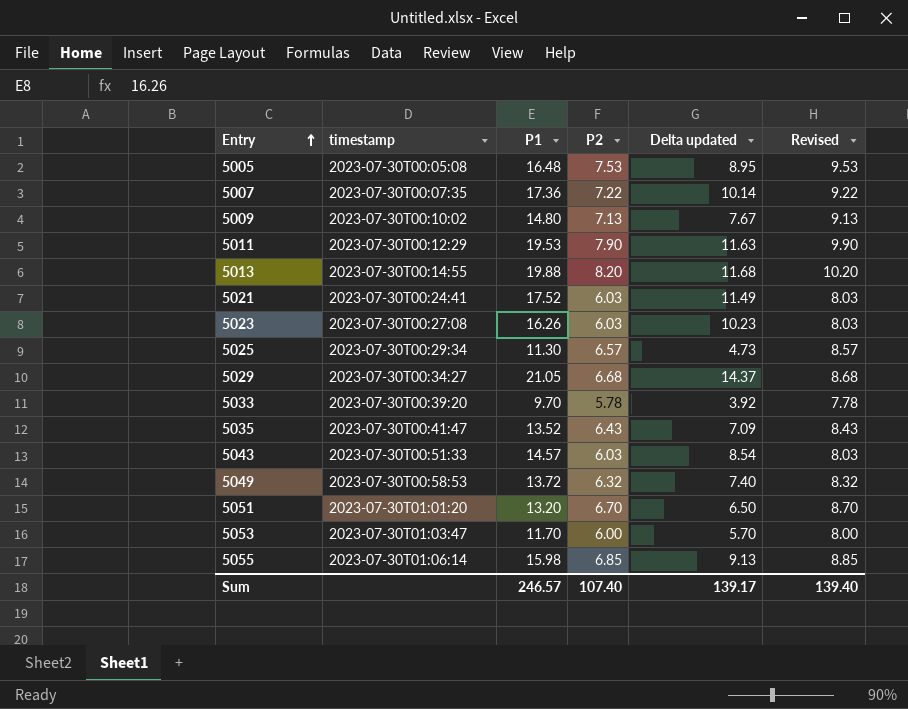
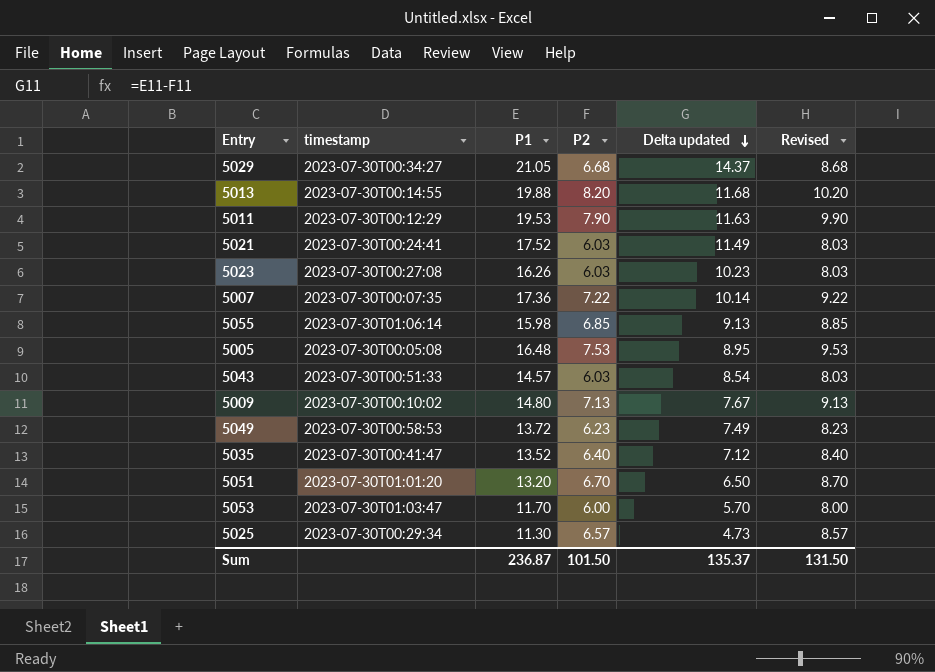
row order: Entry ascending -> Delta updated descending
row 5033: 2023-07-30T00:39:20 | 9.70 | 5.78 | 3.92 | 7.78 -> none
5049 | P2: 6.32 -> 6.23
5049 | Delta updated: 7.40 -> 7.49
5049 | Revised: 8.32 -> 8.23
5035 | P2: 6.43 -> 6.40
5035 | Delta updated: 7.09 -> 7.12
5035 | Revised: 8.43 -> 8.40
Sum | P1: 246.57 -> 236.87
Sum | P2: 107.40 -> 101.50
Sum | Delta updated: 139.17 -> 135.37
Sum | Revised: 139.40 -> 131.50

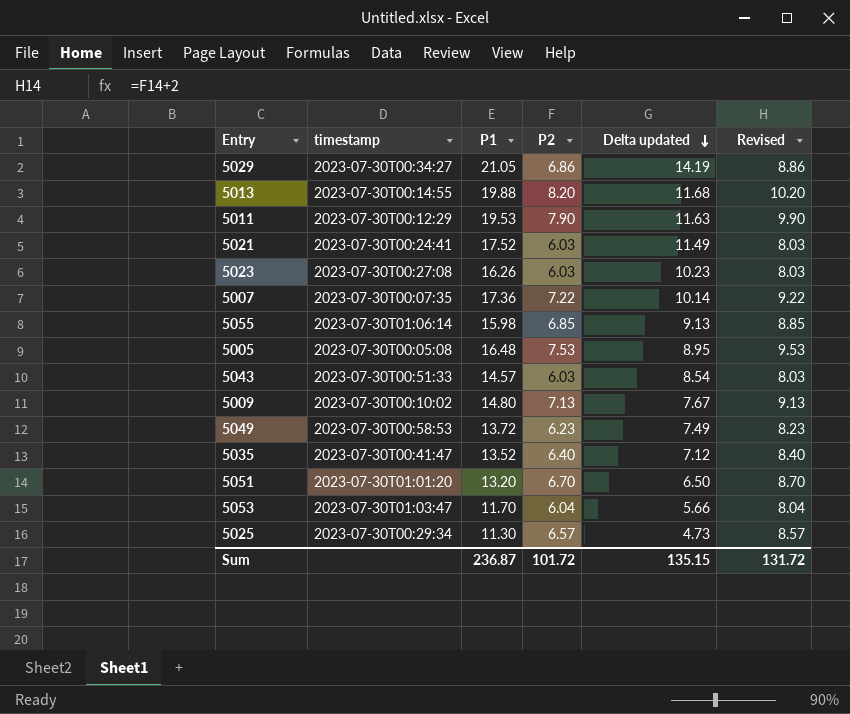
5029 | P2: 6.68 -> 6.86
5029 | Delta updated: 14.37 -> 14.19
5029 | Revised: 8.68 -> 8.86
5053 | P2: 6.00 -> 6.04
5053 | Delta updated: 5.70 -> 5.66
5053 | Revised: 8.00 -> 8.04
Sum | P2: 101.50 -> 101.72
Sum | Delta updated: 135.37 -> 135.15
Sum | Revised: 131.50 -> 131.72

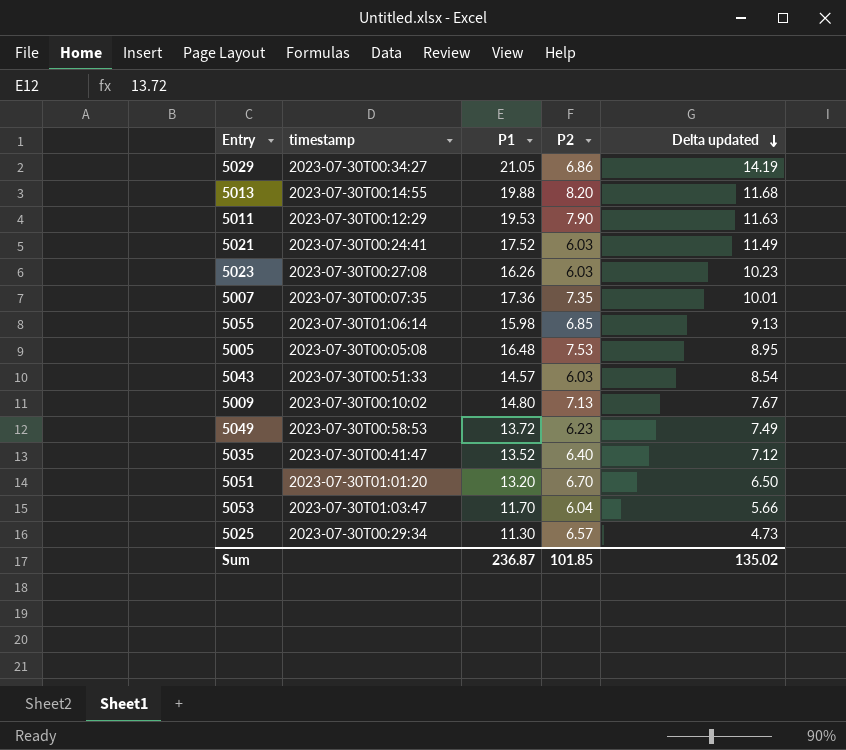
column Revised | formula: [P2] + 2 -> none
5007 | P2: 7.22 -> 7.35
5007 | Delta updated: 10.14 -> 10.01
Sum | P2: 101.72 -> 101.85
Sum | Delta updated: 135.15 -> 135.02

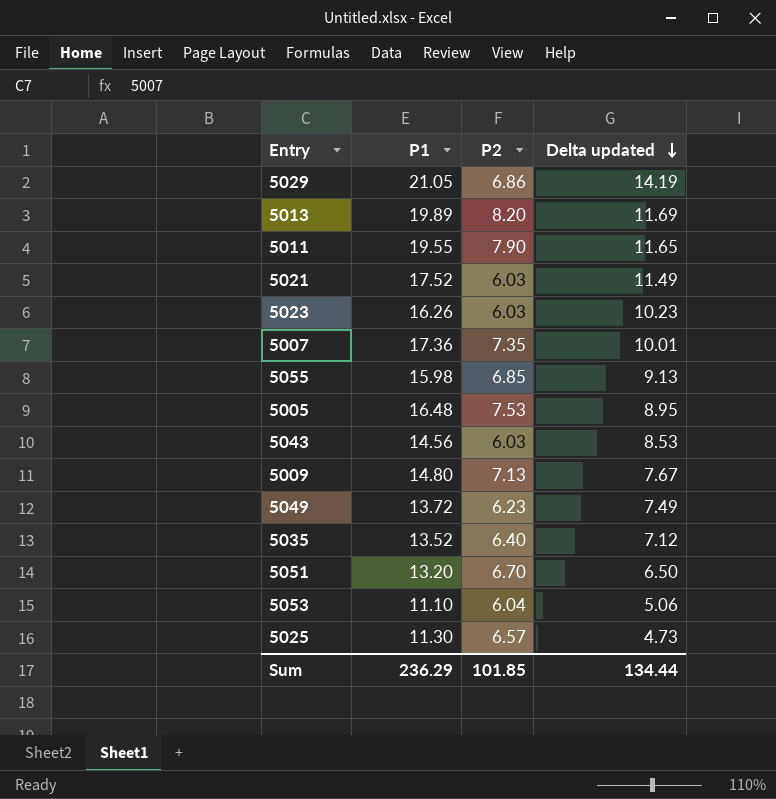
column timestamp | position: 2 -> none
5013 | P1: 19.88 -> 19.89
5013 | Delta updated: 11.68 -> 11.69
5011 | P1: 19.53 -> 19.55
5011 | Delta updated: 11.63 -> 11.65
5043 | P1: 14.57 -> 14.56
5043 | Delta updated: 8.54 -> 8.53
5053 | P1: 11.70 -> 11.10
5053 | Delta updated: 5.66 -> 5.06
Sum | P1: 236.87 -> 236.29
Sum | Delta updated: 135.02 -> 134.44

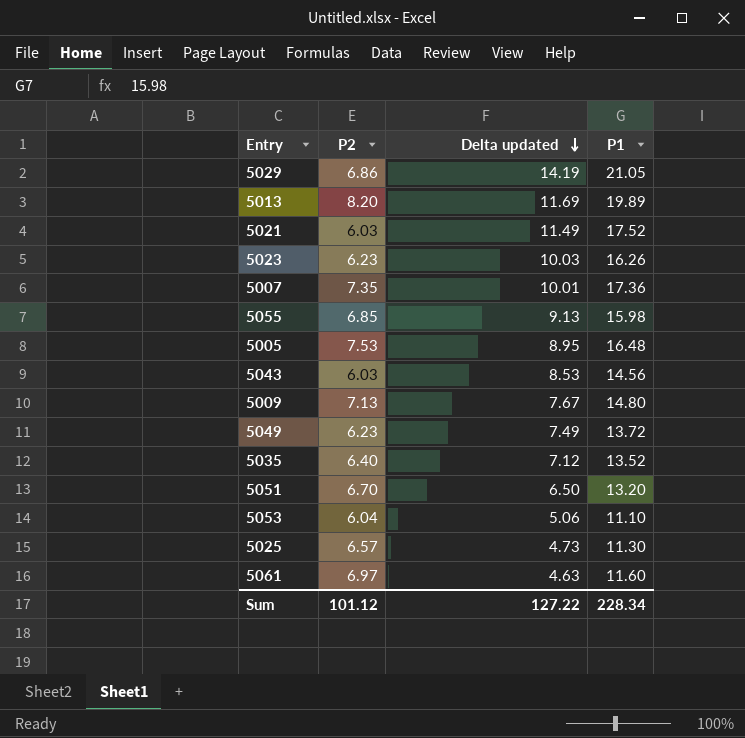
column P1 | position: 2 -> 4
row 5011: 19.55 | 7.90 | 11.65 -> none
5023 | P2: 6.03 -> 6.23
5023 | Delta updated: 10.23 -> 10.03
row 5061: none -> 6.97 | 4.63 | 11.60
Sum | P2: 101.85 -> 101.12
Sum | Delta updated: 134.44 -> 127.22
Sum | P1: 236.29 -> 228.34

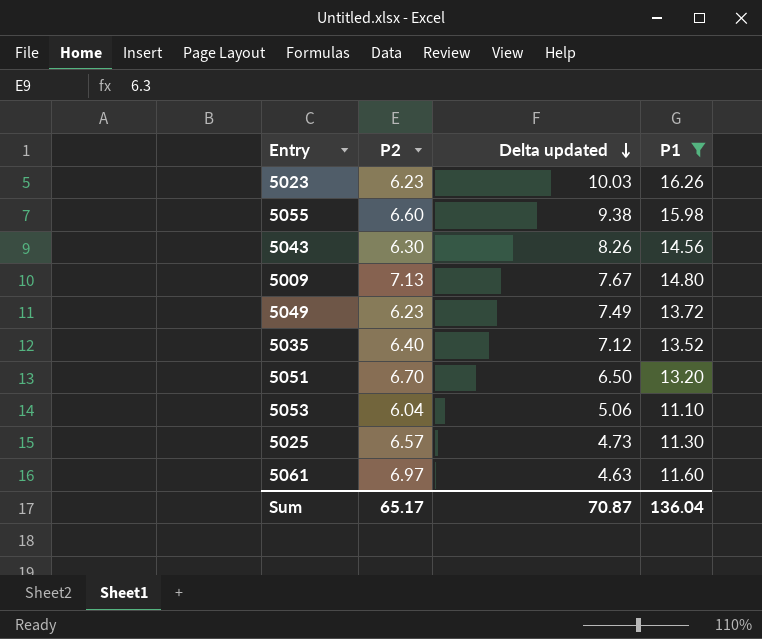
filter: none -> P1 <= 16.26
5055 | P2: 6.85 -> 6.60
5055 | Delta updated: 9.13 -> 9.38
5043 | P2: 6.03 -> 6.30
5043 | Delta updated: 8.53 -> 8.26
Sum | P2: 101.12 -> 65.17
Sum | Delta updated: 127.22 -> 70.87
Sum | P1: 228.34 -> 136.04

